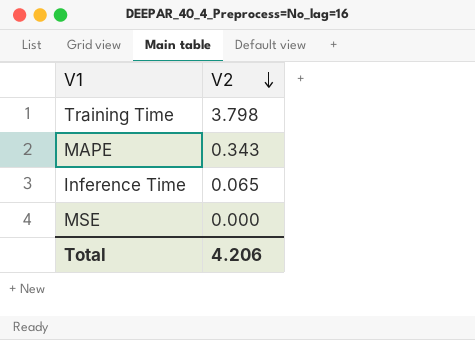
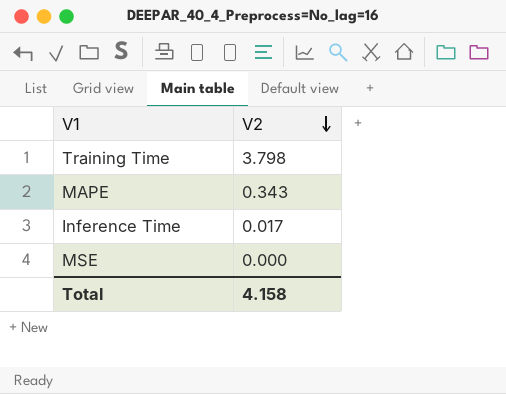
Inference Time | V2: 0.065 -> 0.017
Total | V2: 4.206 -> 4.158

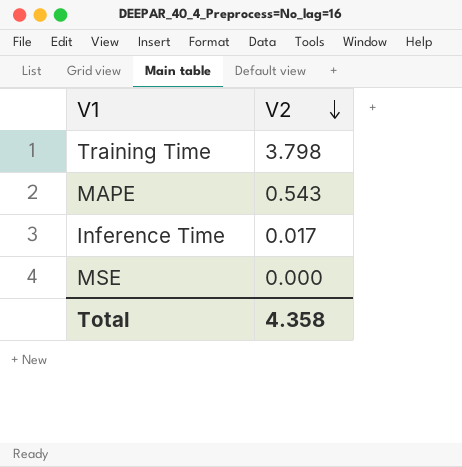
MAPE | V2: 0.343 -> 0.543
Total | V2: 4.158 -> 4.358

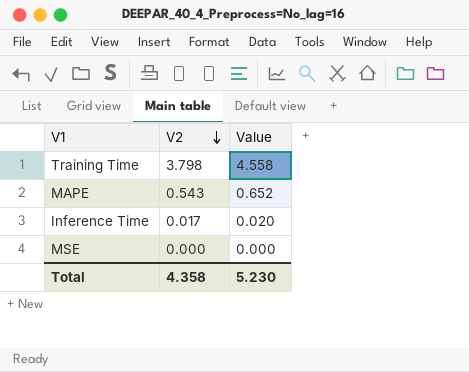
column Value | formula: none -> [V2] * 1.2

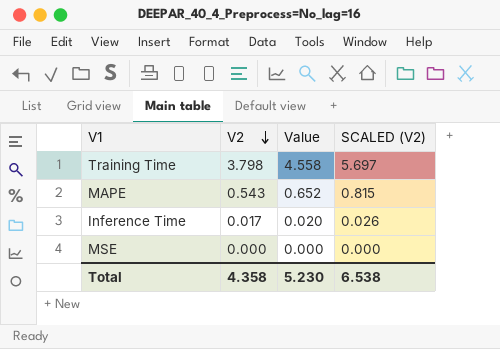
column SCALED (V2) | formula: none -> [V2] * 1.5

